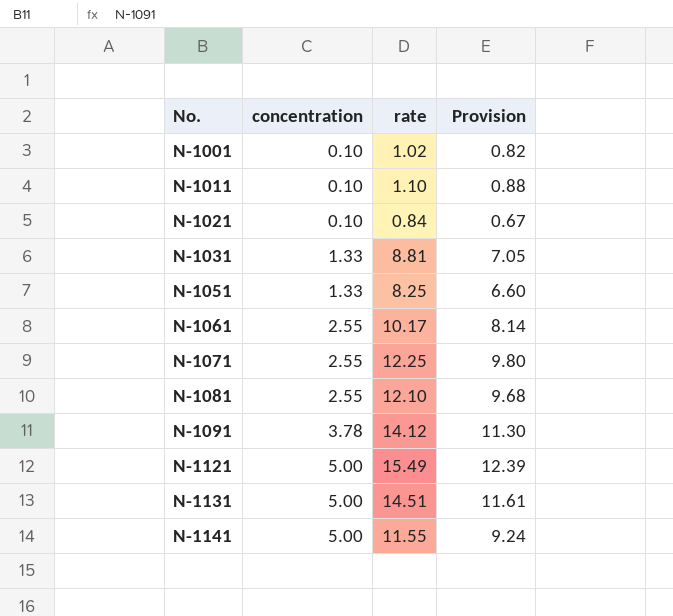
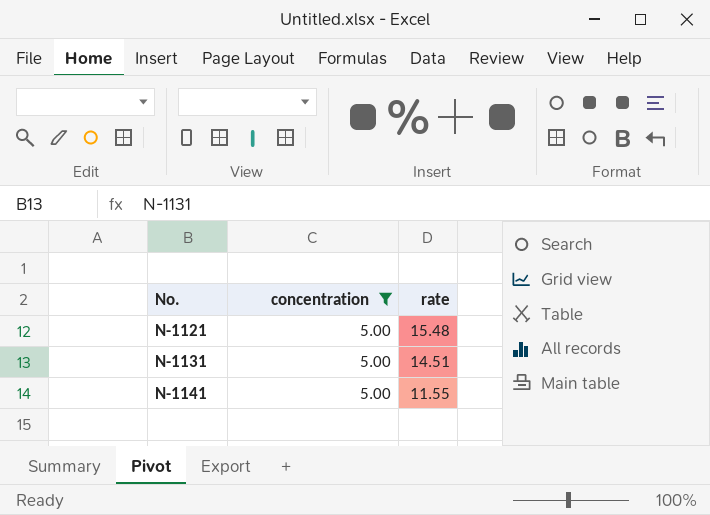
filter: none -> concentration = 5.00
column Provision | formula: [rate] * 0.8 -> none
N-1121 | rate: 15.49 -> 15.48

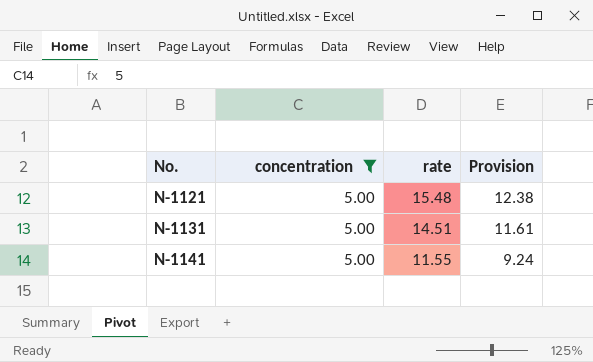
column Provision | formula: none -> [rate] * 0.8

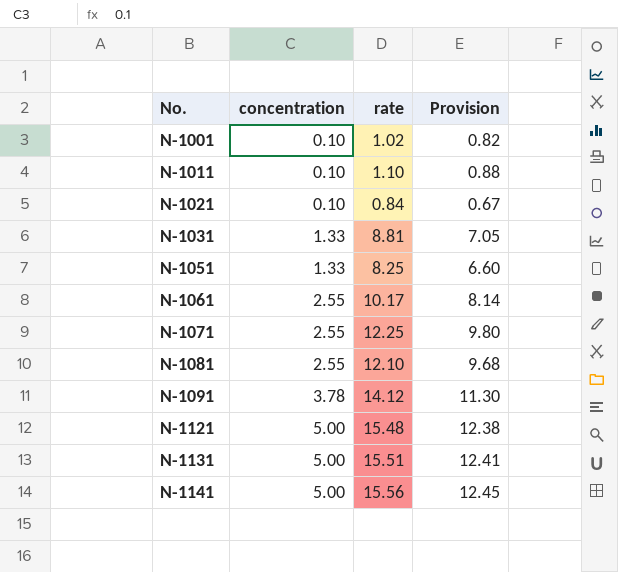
filter: concentration = 5.00 -> none
N-1131 | rate: 14.51 -> 15.51
N-1131 | Provision: 11.61 -> 12.41
N-1141 | rate: 11.55 -> 15.56
N-1141 | Provision: 9.24 -> 12.45

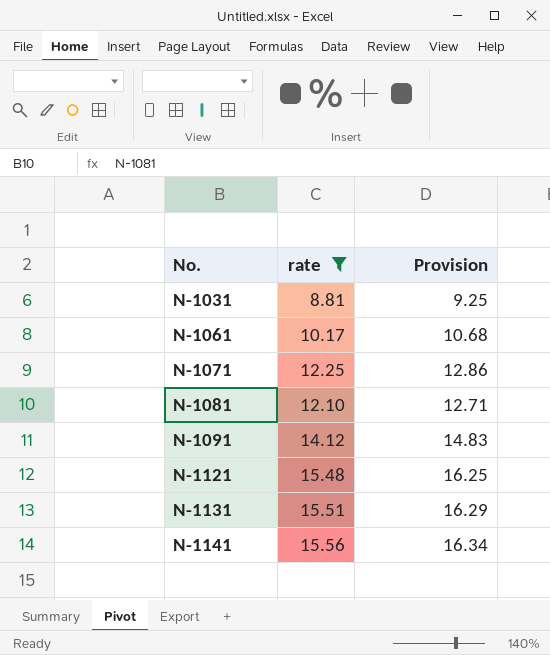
filter: none -> rate >= 8.81
column concentration | position: 2 -> none
column Provision | formula: [rate] * 0.8 -> [rate] * 1.05

